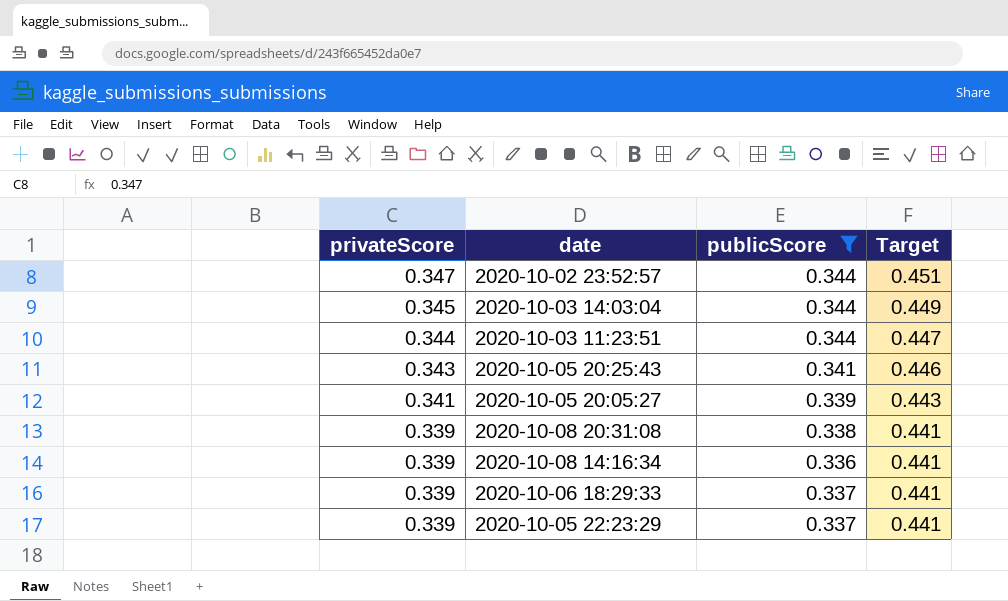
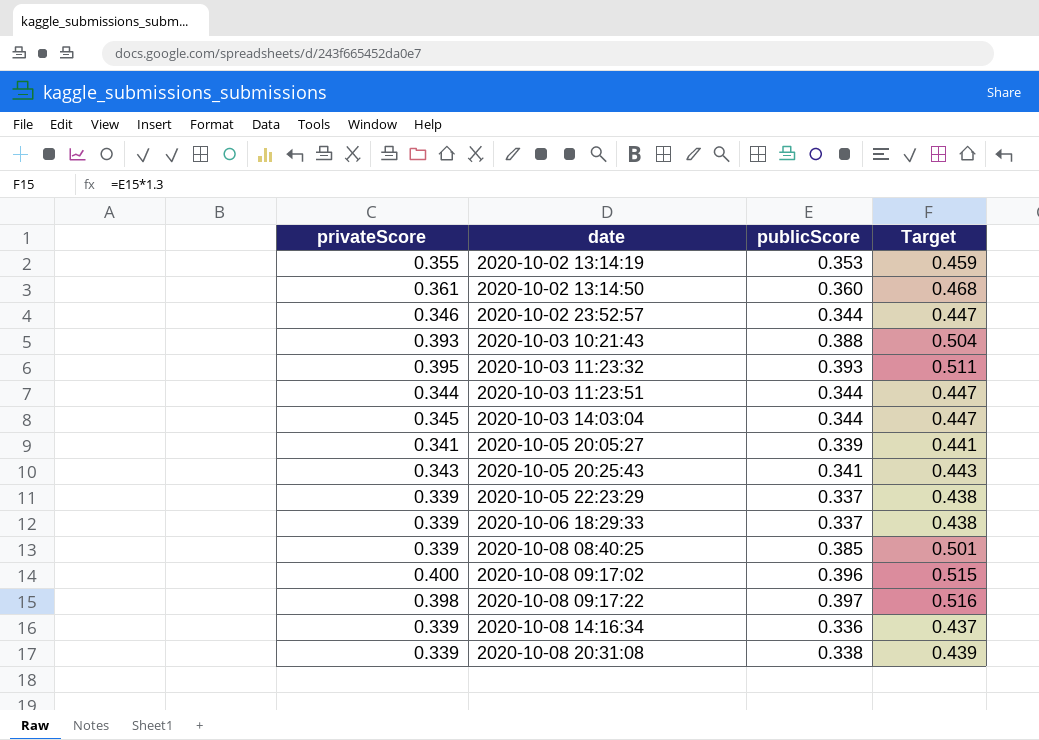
filter: publicScore <= 0.344 -> none
row order: privateScore descending -> date ascending
column Target | formula: [privateScore] * 1.3 -> [publicScore] * 1.3
2020-10-02 23:52:57 | privateScore: 0.347 -> 0.346

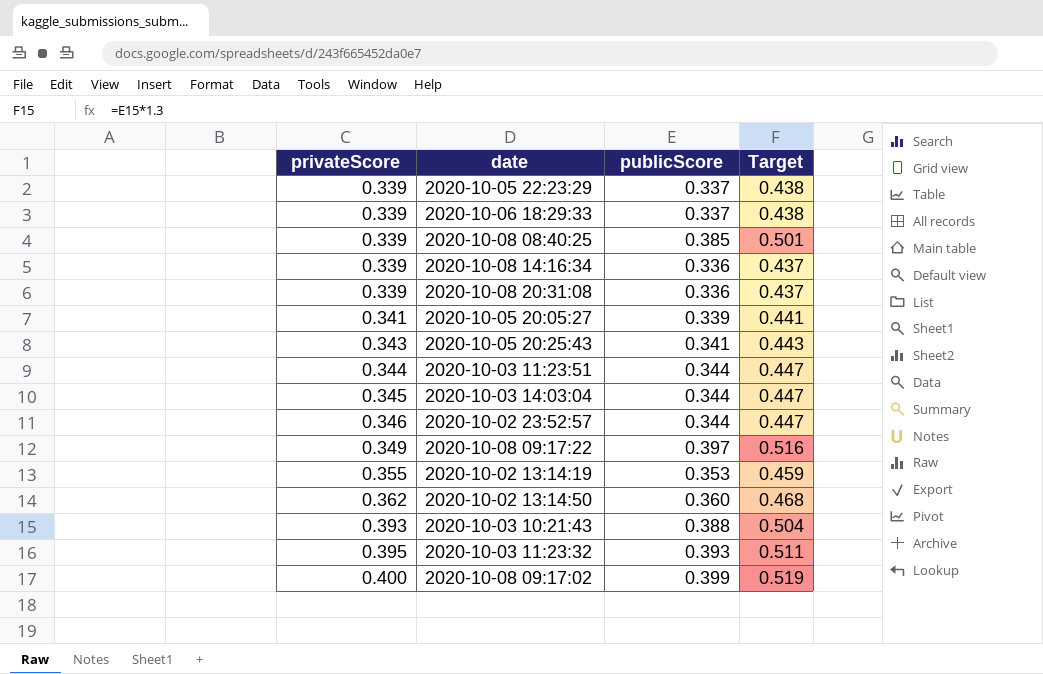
row order: date ascending -> privateScore ascending
2020-10-08 20:31:08 | publicScore: 0.338 -> 0.336
2020-10-08 20:31:08 | Target: 0.439 -> 0.437
2020-10-08 09:17:22 | privateScore: 0.398 -> 0.349
2020-10-02 13:14:50 | privateScore: 0.361 -> 0.362
2020-10-08 09:17:02 | publicScore: 0.396 -> 0.399
2020-10-08 09:17:02 | Target: 0.515 -> 0.519

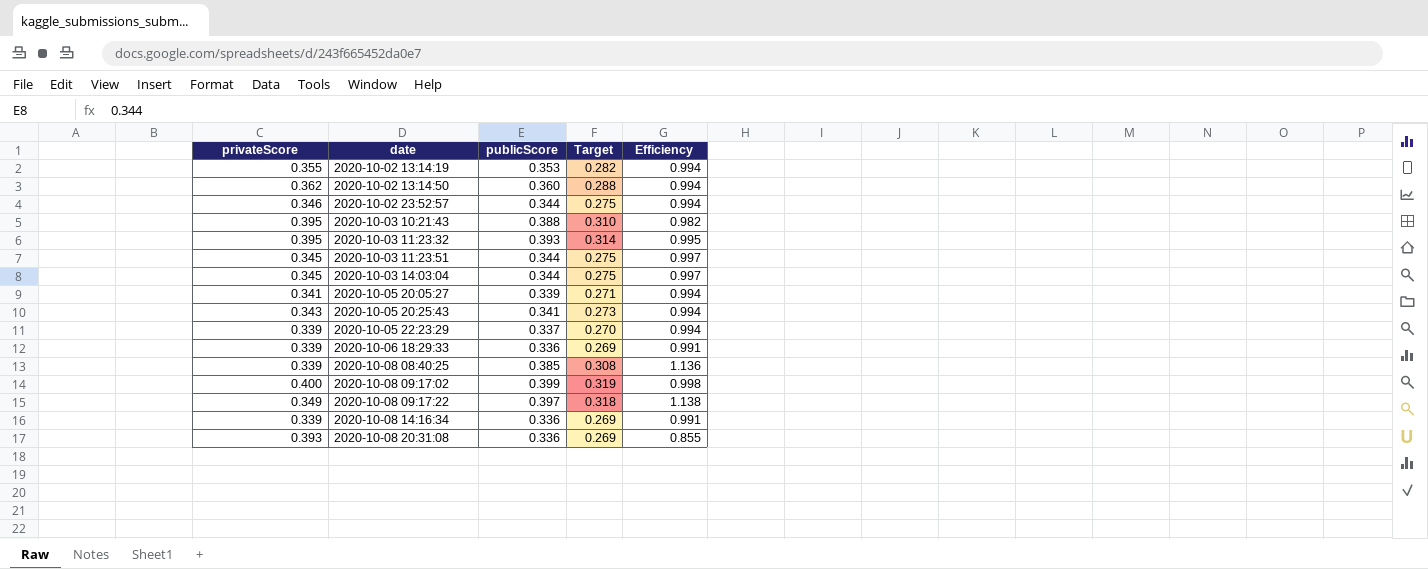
row order: privateScore ascending -> date ascending
column Target | formula: [publicScore] * 1.3 -> [publicScore] * 0.8
column Efficiency | formula: none -> [publicScore] / [privateScore]
2020-10-03 10:21:43 | privateScore: 0.393 -> 0.395
2020-10-03 11:23:51 | privateScore: 0.344 -> 0.345
2020-10-06 18:29:33 | publicScore: 0.337 -> 0.336
2020-10-08 20:31:08 | privateScore: 0.339 -> 0.393

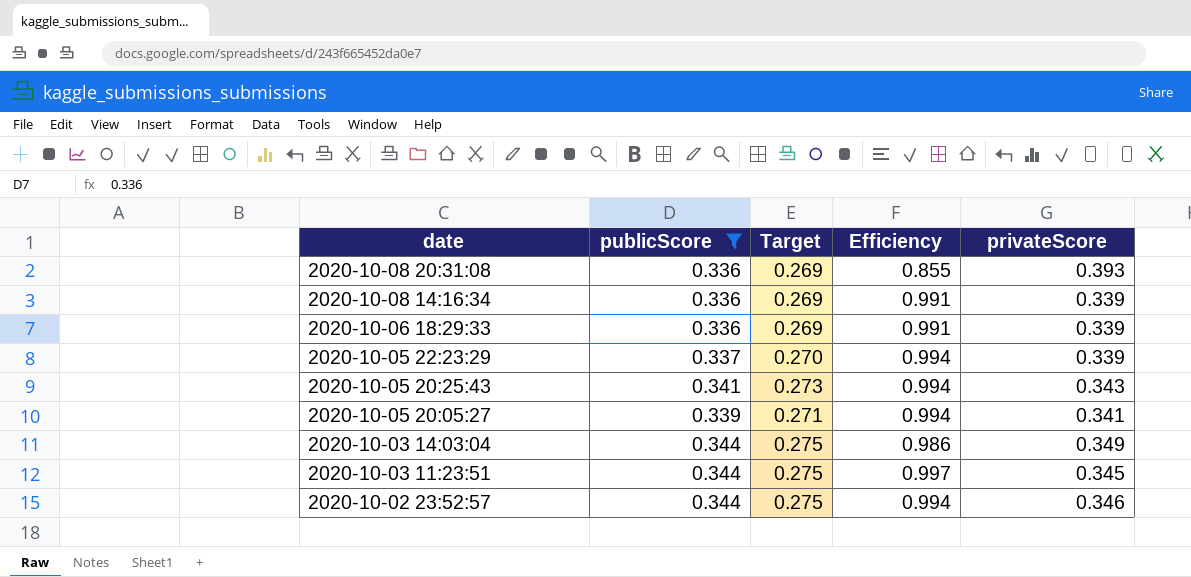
filter: none -> publicScore <= 0.344
row order: date ascending -> date descending
column privateScore | position: 1 -> 5
2020-10-03 14:03:04 | Efficiency: 0.997 -> 0.986
2020-10-03 14:03:04 | privateScore: 0.345 -> 0.349

